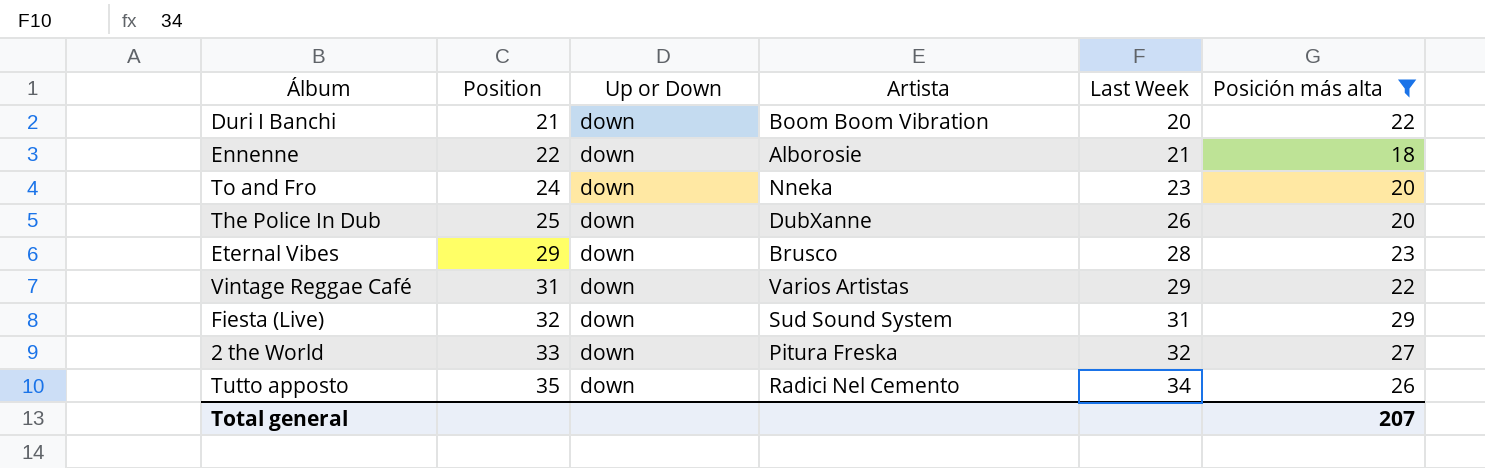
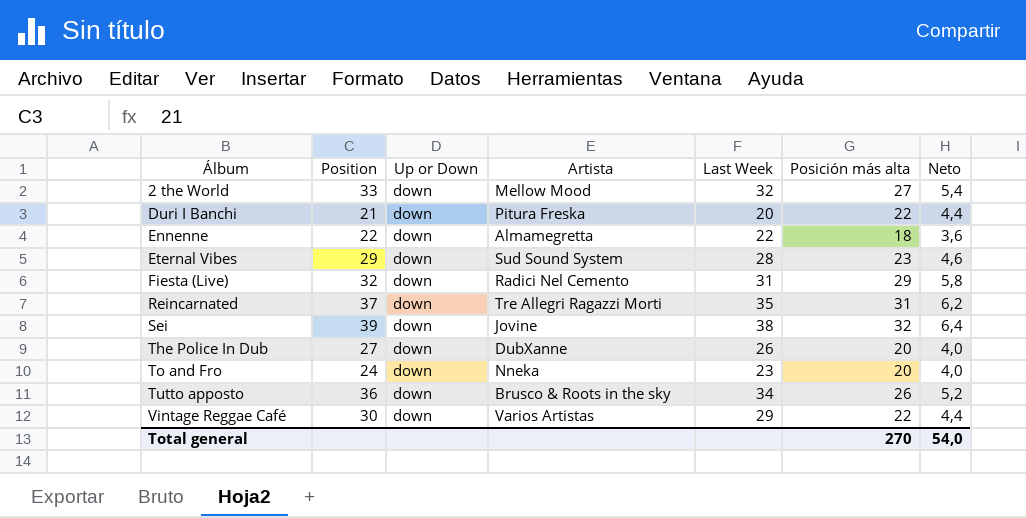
filter: Posición más alta <= 29 -> none
row order: Position ascending -> Álbum ascending
column Neto | formula: none -> [Posición más alta] * 0,2
2 the World | Artista: Pitura Freska -> Mellow Mood
Duri I Banchi | Artista: Boom Boom Vibration -> Pitura Freska
Ennenne | Artista: Alborosie -> Almamegretta
Ennenne | Last Week: 21 -> 22
Eternal Vibes | Artista: Brusco -> Sud Sound System
Fiesta (Live) | Artista: Sud Sound System -> Radici Nel Cemento
The Police In Dub | Position: 25 -> 27
Tutto apposto | Position: 35 -> 36
Tutto apposto | Artista: Radici Nel Cemento -> Brusco & Roots in the sky
Vintage Reggae Café | Position: 31 -> 30
Total general | Posición más alta: 207 -> 270

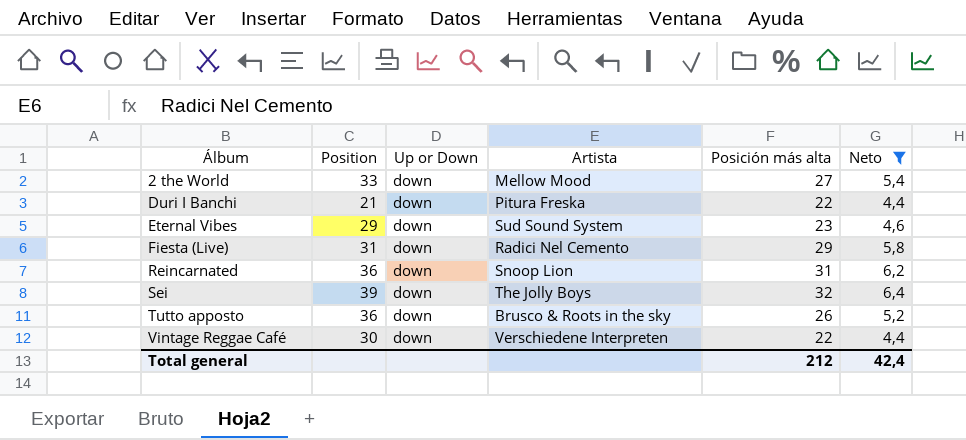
filter: none -> Neto >= 4,4
column Last Week | position: 5 -> none
Fiesta (Live) | Position: 32 -> 31
Reincarnated | Position: 37 -> 36
Reincarnated | Artista: Tre Allegri Ragazzi Morti -> Snoop Lion
Sei | Artista: Jovine -> The Jolly Boys
Vintage Reggae Café | Artista: Varios Artistas -> Verschiedene Interpreten
Total general | Posición más alta: 270 -> 212
Total general | Neto: 54,0 -> 42,4

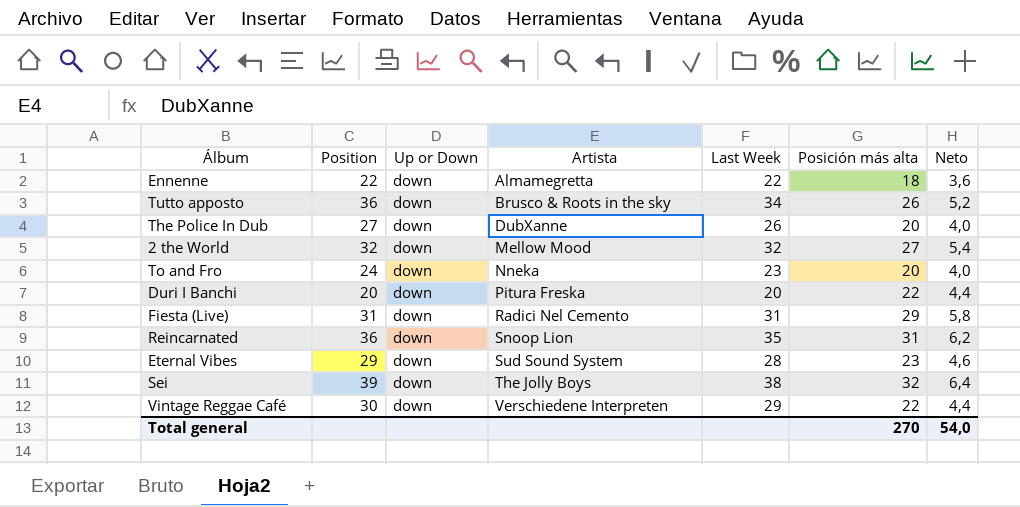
filter: Neto >= 4,4 -> none
row order: Álbum ascending -> Artista ascending
column Last Week | position: none -> 5
2 the World | Position: 33 -> 32
Duri I Banchi | Position: 21 -> 20
Total general | Posición más alta: 212 -> 270
Total general | Neto: 42,4 -> 54,0

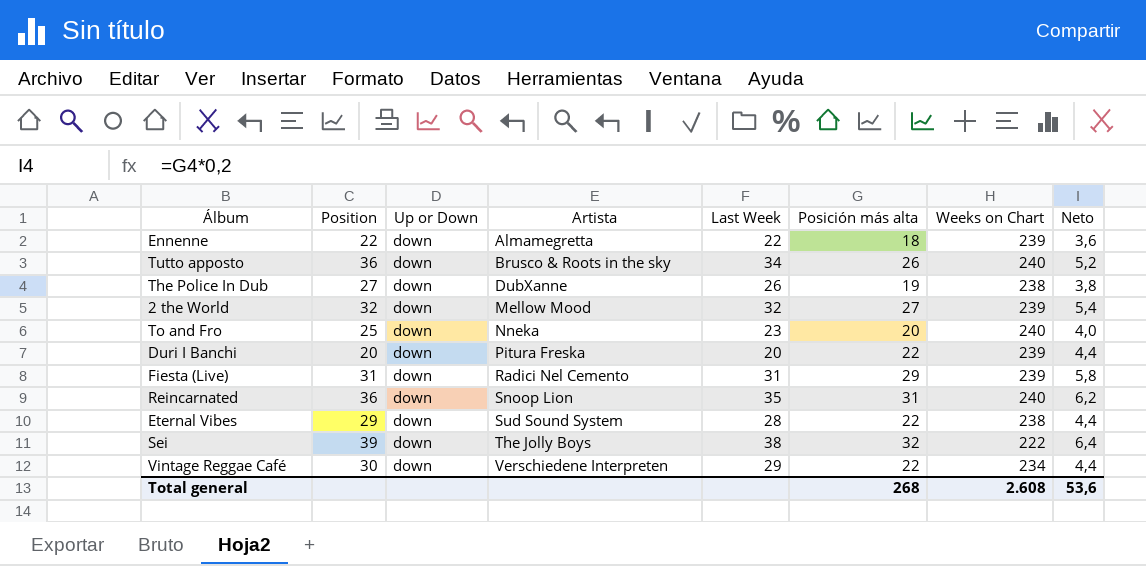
column Weeks on Chart | position: none -> 7
The Police In Dub | Posición más alta: 20 -> 19
The Police In Dub | Neto: 4,0 -> 3,8
To and Fro | Position: 24 -> 25
Eternal Vibes | Posición más alta: 23 -> 22
Eternal Vibes | Neto: 4,6 -> 4,4
Total general | Posición más alta: 270 -> 268
Total general | Neto: 54,0 -> 53,6

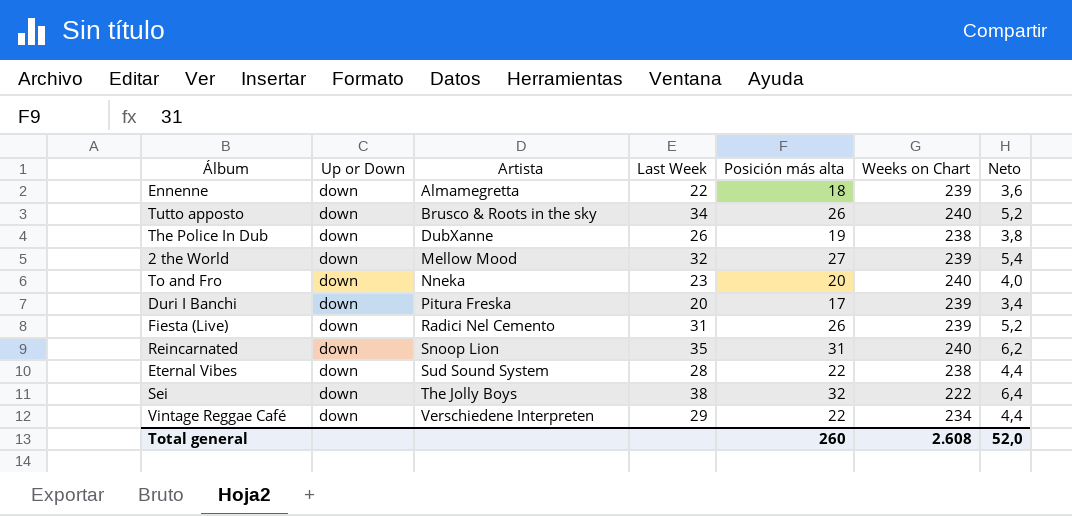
column Position | position: 2 -> none
Duri I Banchi | Posición más alta: 22 -> 17
Duri I Banchi | Neto: 4,4 -> 3,4
Fiesta (Live) | Posición más alta: 29 -> 26
Fiesta (Live) | Neto: 5,8 -> 5,2
Total general | Posición más alta: 268 -> 260
Total general | Neto: 53,6 -> 52,0

